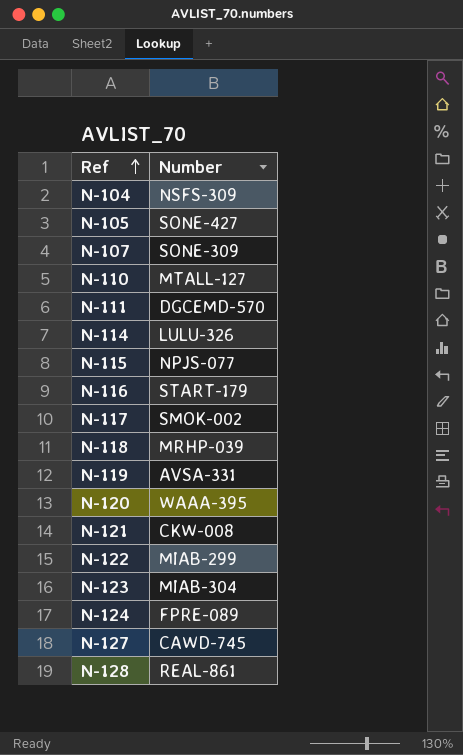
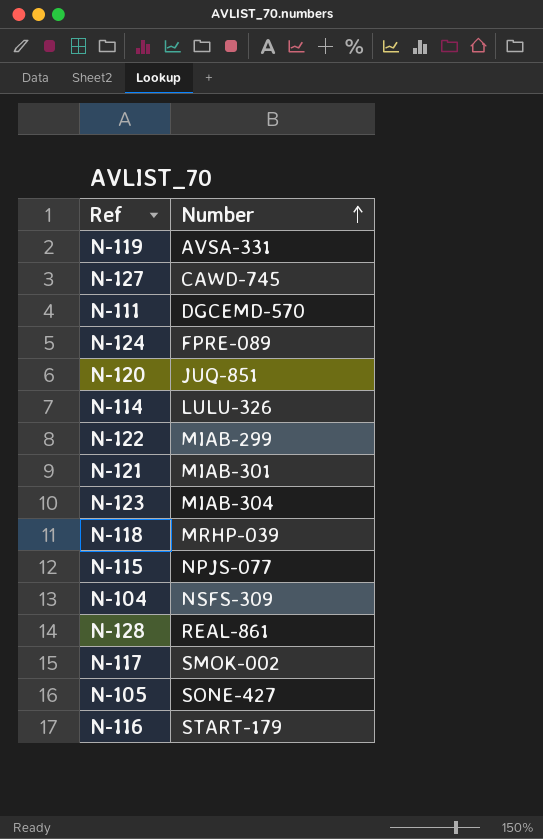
row order: Ref ascending -> Number ascending
row N-107: SONE-309 -> none
row N-110: MTALL-127 -> none
N-120 | Number: WAAA-395 -> JUQ-851
N-121 | Number: CKW-008 -> MIAB-301

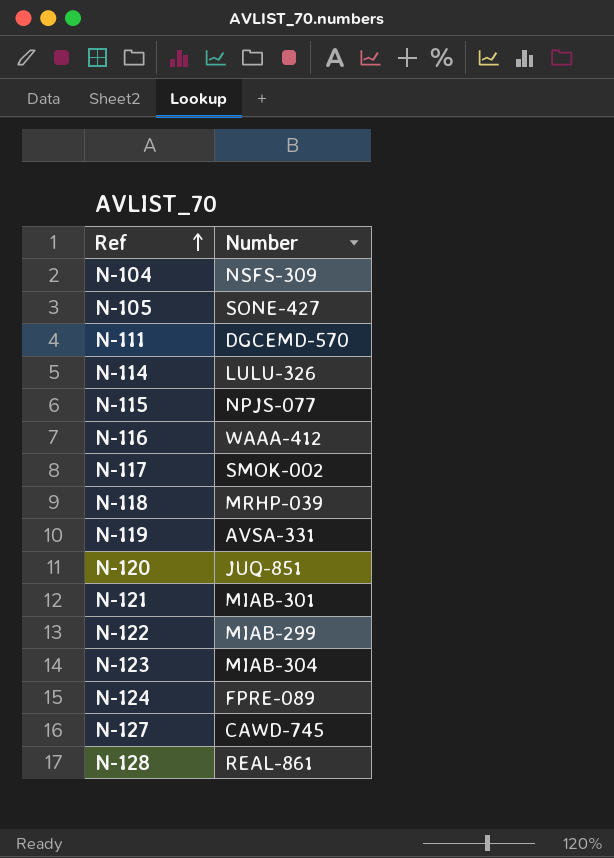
row order: Number ascending -> Ref ascending
N-116 | Number: START-179 -> WAAA-412

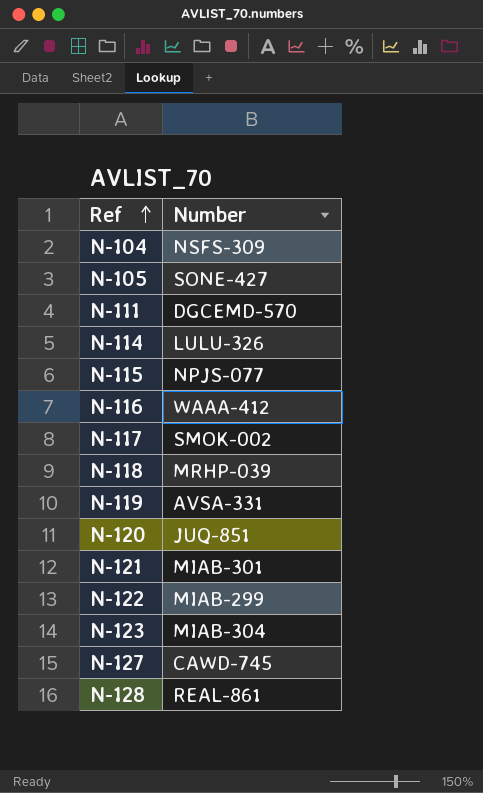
row N-124: FPRE-089 -> none

